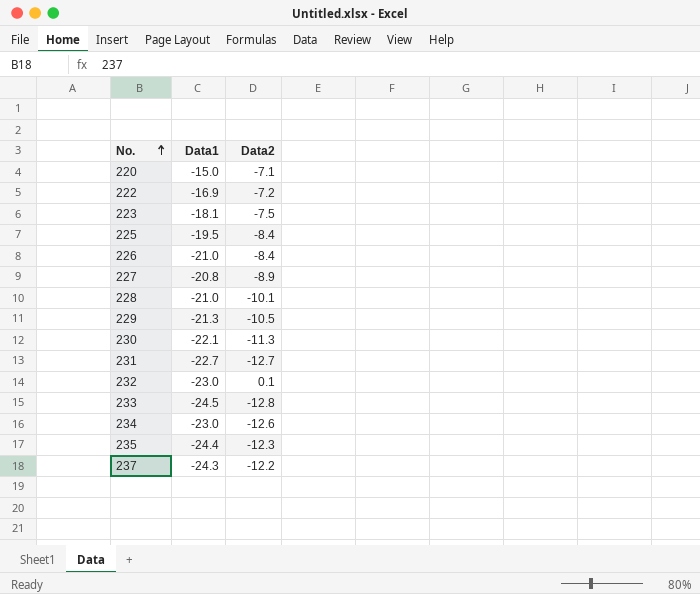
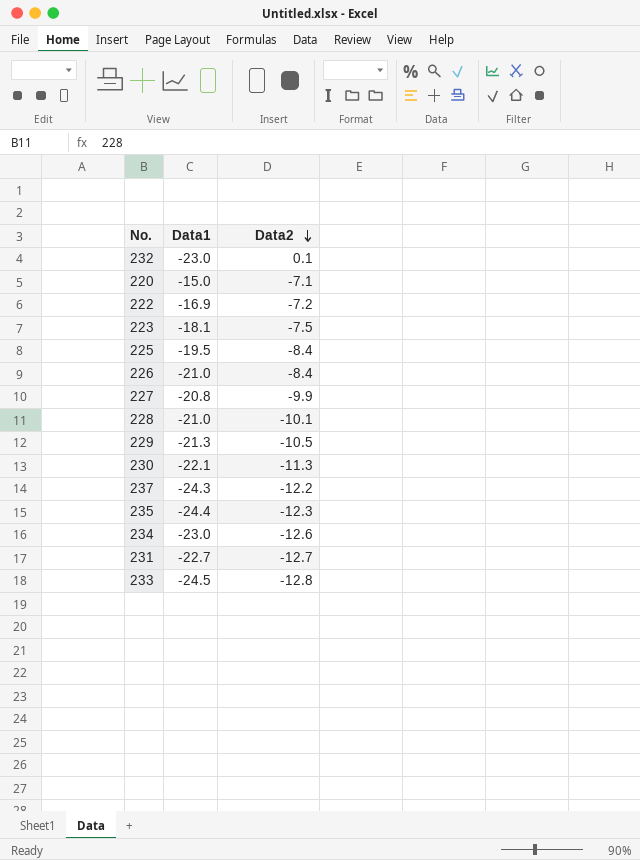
row order: No. ascending -> Data2 descending
227 | Data2: -8.9 -> -9.9

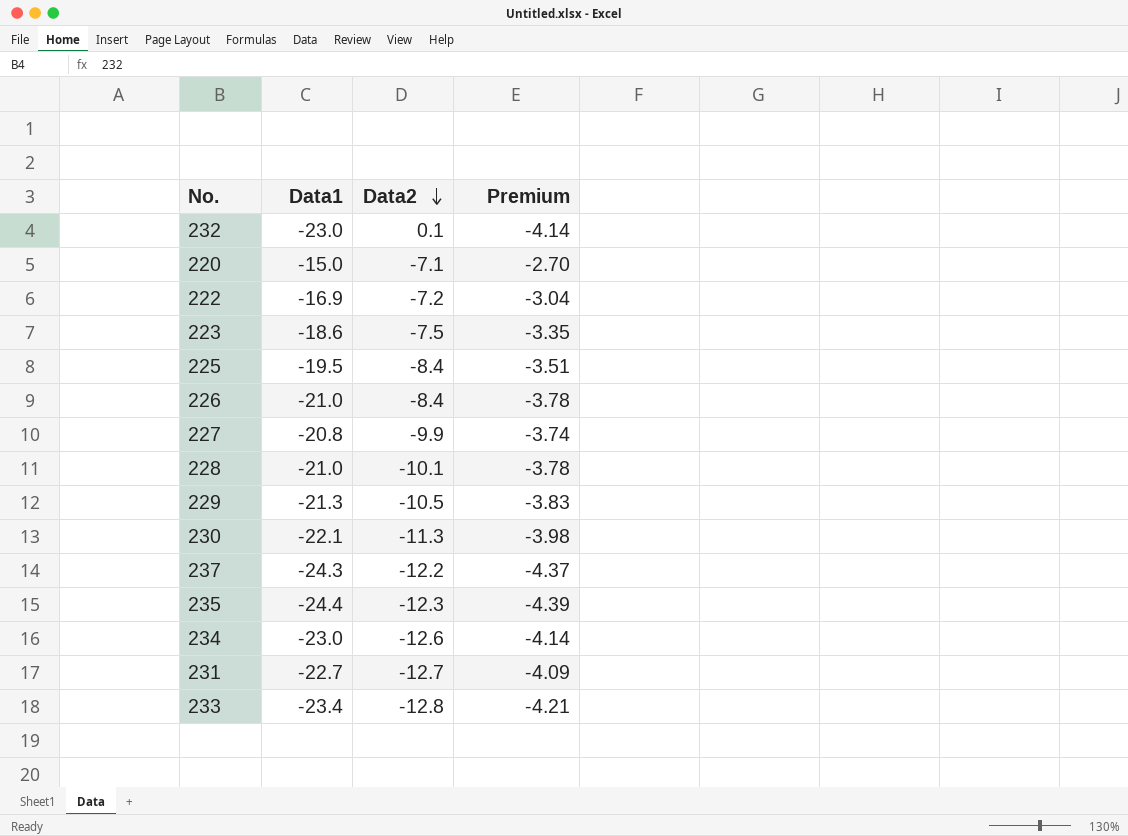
column Premium | formula: none -> [Data1] * 0.18
223 | Data1: -18.1 -> -18.6
233 | Data1: -24.5 -> -23.4

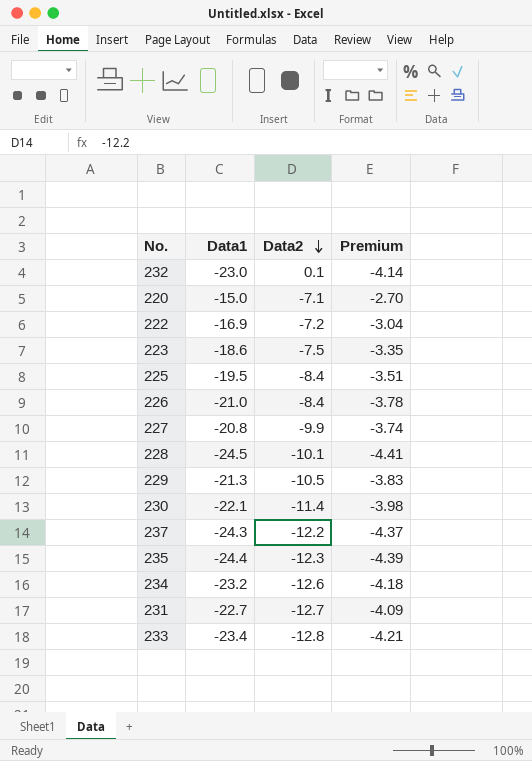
228 | Data1: -21.0 -> -24.5
228 | Premium: -3.78 -> -4.41
230 | Data2: -11.3 -> -11.4
234 | Data1: -23.0 -> -23.2
234 | Premium: -4.14 -> -4.18

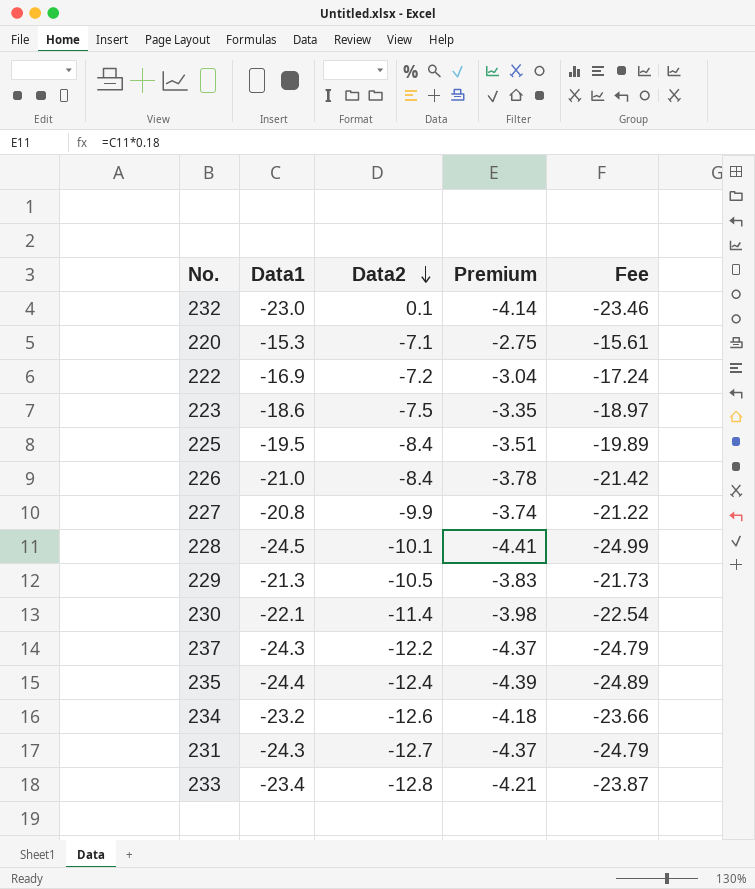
column Fee | formula: none -> [Data1] * 1.02
220 | Data1: -15.0 -> -15.3
220 | Premium: -2.70 -> -2.75
235 | Data2: -12.3 -> -12.4
231 | Data1: -22.7 -> -24.3
231 | Premium: -4.09 -> -4.37

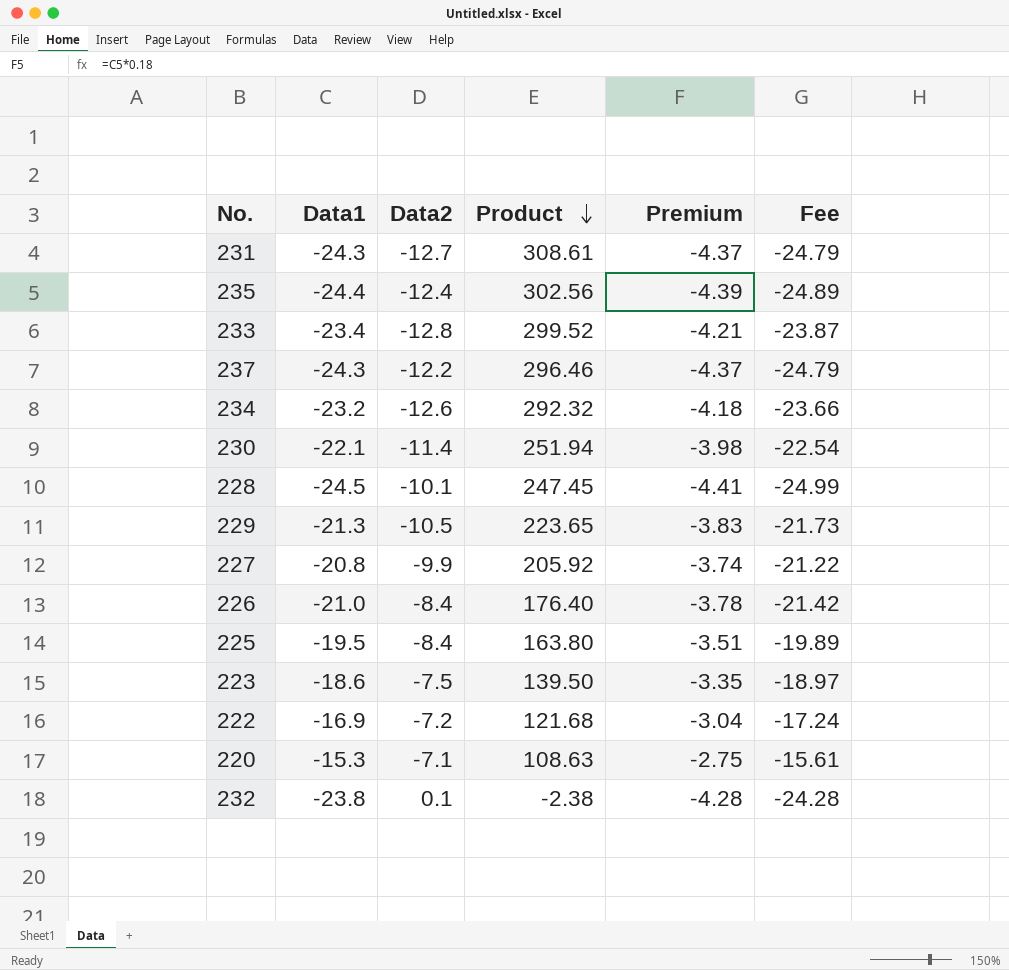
row order: Data2 descending -> Product descending
column Product | formula: none -> [Data1] * [Data2]
232 | Data1: -23.0 -> -23.8
232 | Premium: -4.14 -> -4.28
232 | Fee: -23.46 -> -24.28

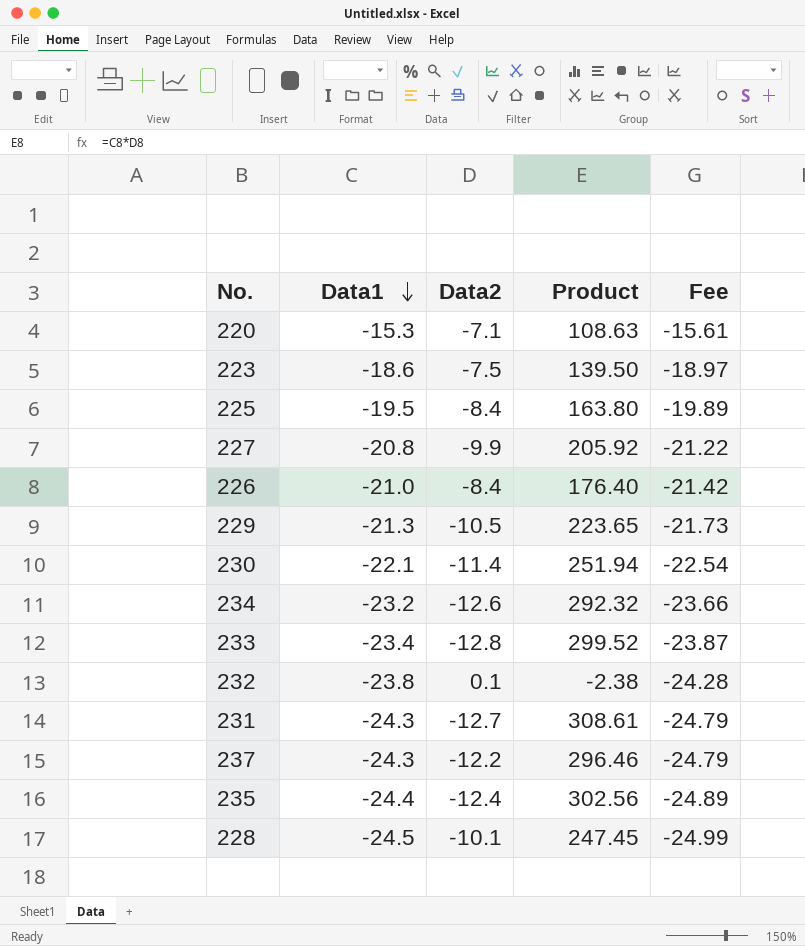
row order: Product descending -> Data1 descending
column Premium | formula: [Data1] * 0.18 -> none
row 222: -16.9 | -7.2 | 121.68 | -3.04 | -17.24 -> none

